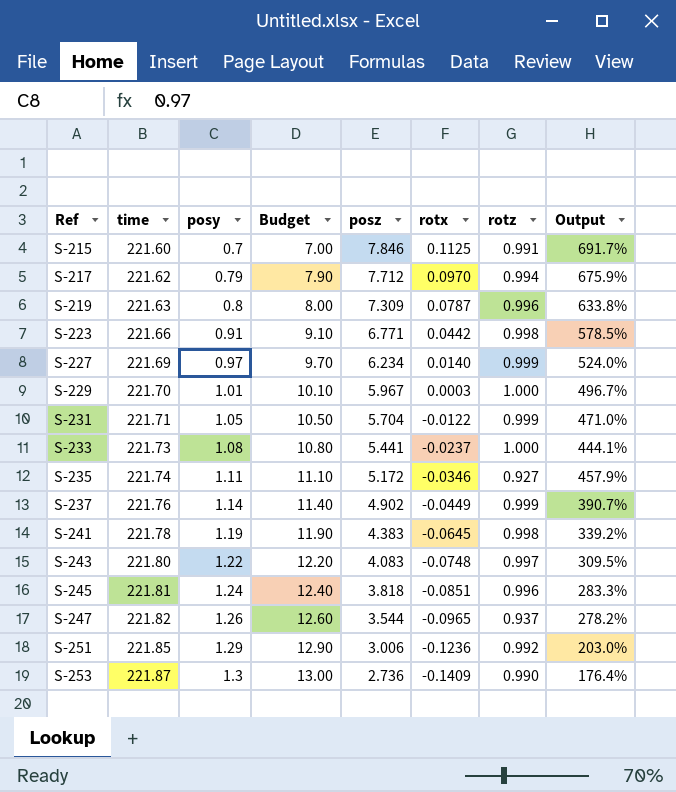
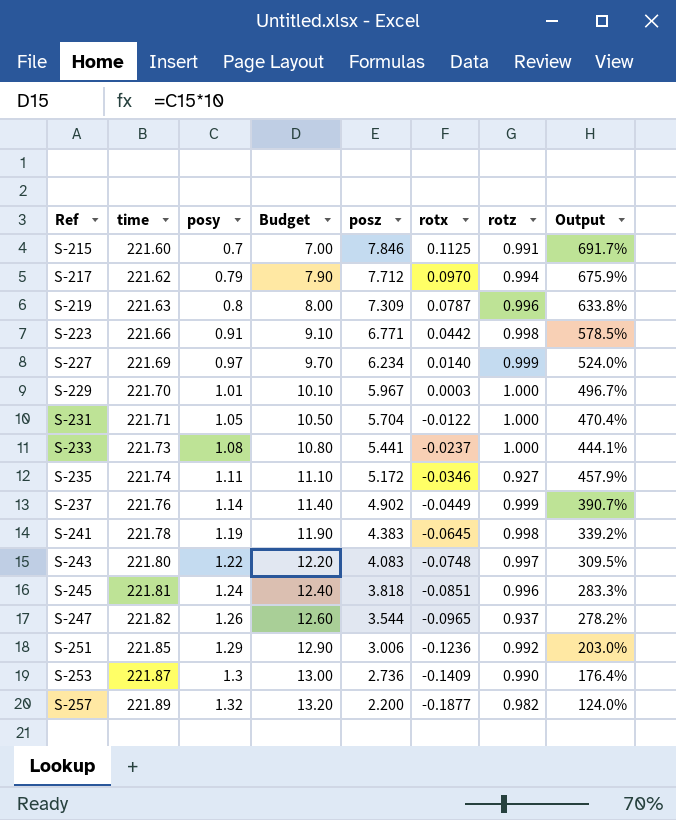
S-231 | rotz: 0.999 -> 1.000
S-231 | Output: 471.0% -> 470.4%
row S-257: none -> 221.89 | 1.32 | 13.20 | 2.200 | -0.1877 | 0.982 | 124.0%

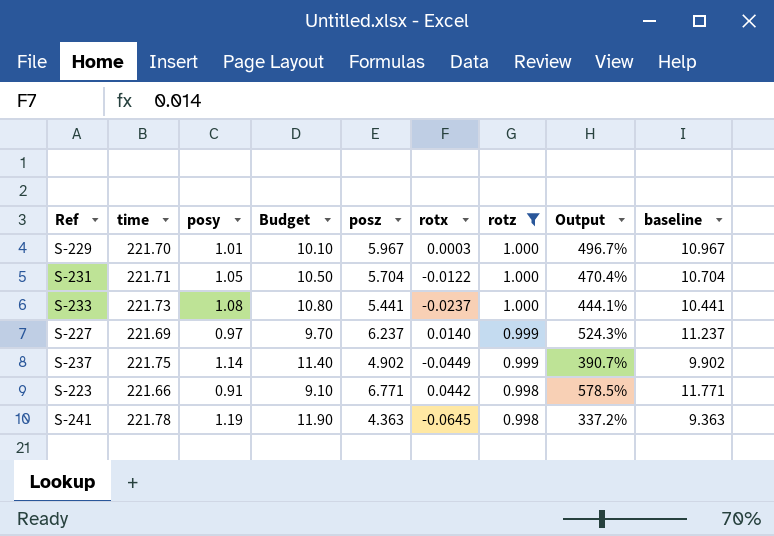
filter: none -> rotz >= 0.998
row order: Ref ascending -> rotz descending
column baseline | formula: none -> [posz] + 5
S-227 | posz: 6.234 -> 6.237
S-227 | Output: 524.0% -> 524.3%
S-237 | time: 221.76 -> 221.75
S-241 | posz: 4.383 -> 4.363
S-241 | Output: 339.2% -> 337.2%

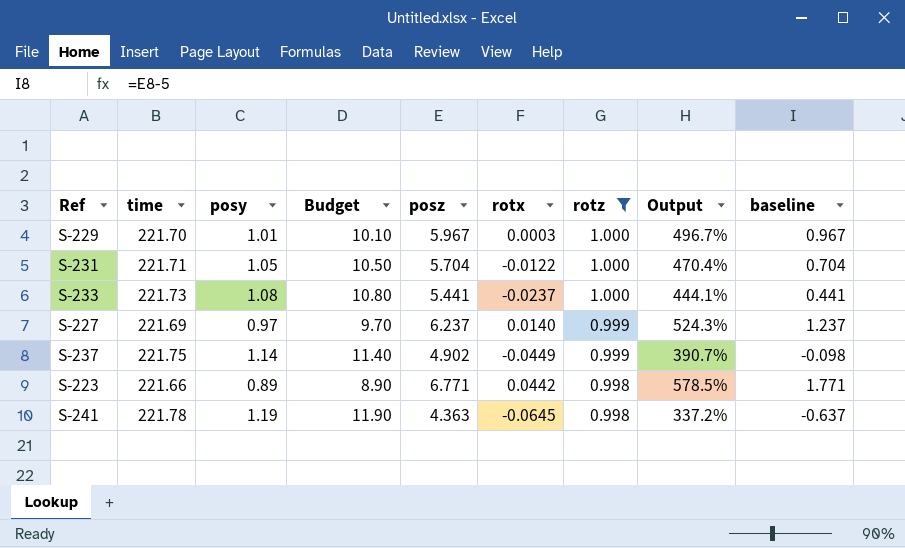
column baseline | formula: [posz] + 5 -> [posz] - 5
S-223 | posy: 0.91 -> 0.89
S-223 | Budget: 9.10 -> 8.90

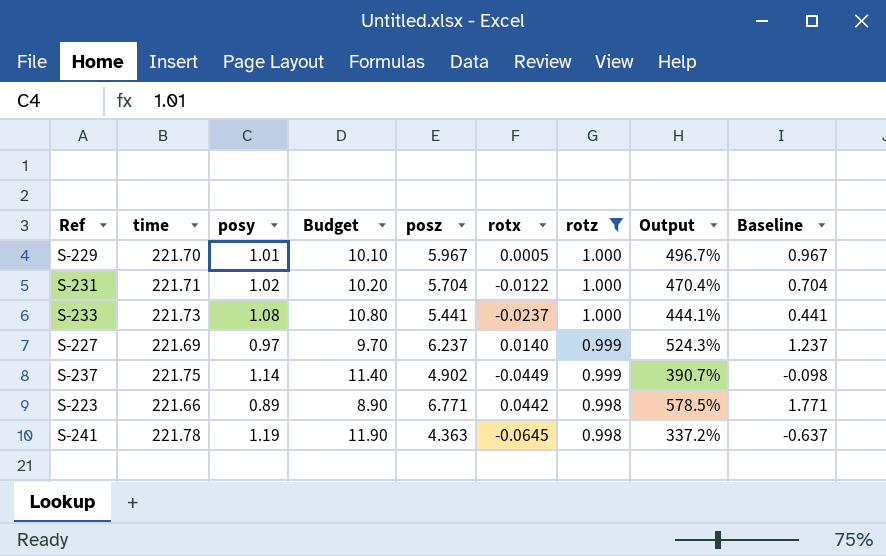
column name: baseline -> Baseline
S-229 | rotx: 0.0003 -> 0.0005
S-231 | posy: 1.05 -> 1.02
S-231 | Budget: 10.50 -> 10.20

